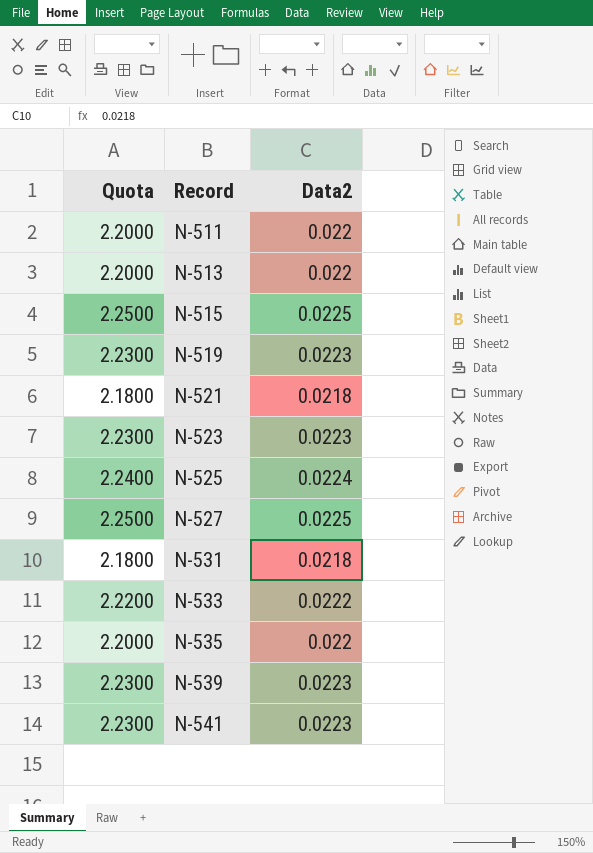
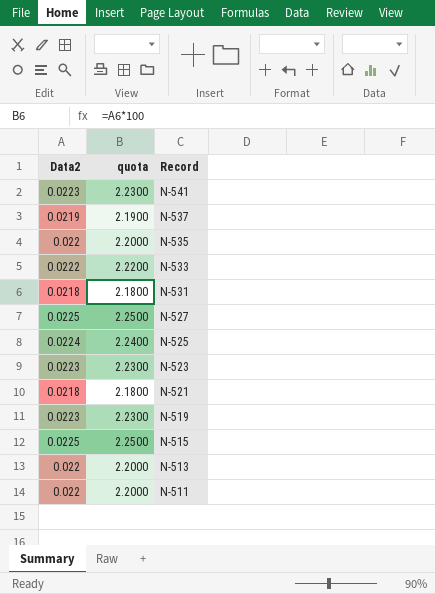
row order: Record ascending -> Record descending
column Data2 | position: 3 -> 1
column name: Quota -> quota
row N-539: 2.2300 | 0.0223 -> none
row N-537: none -> 0.0219 | 2.1900

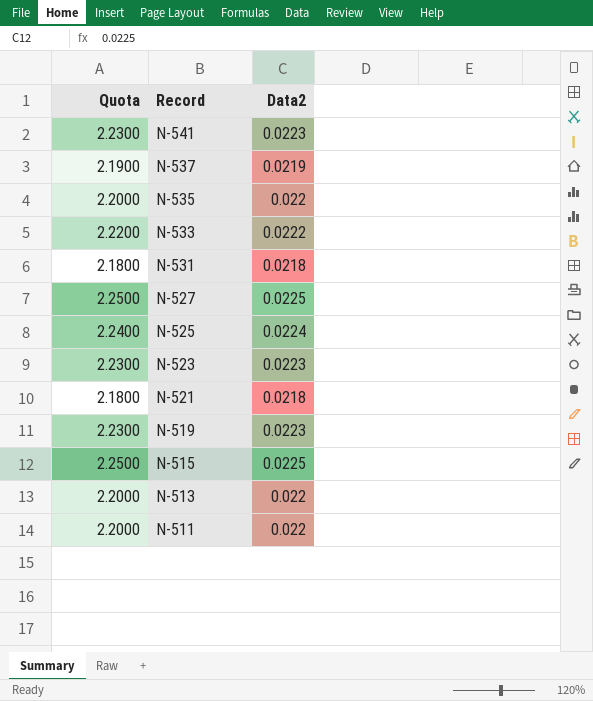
column name: quota -> Quota
column Data2 | position: 1 -> 3

